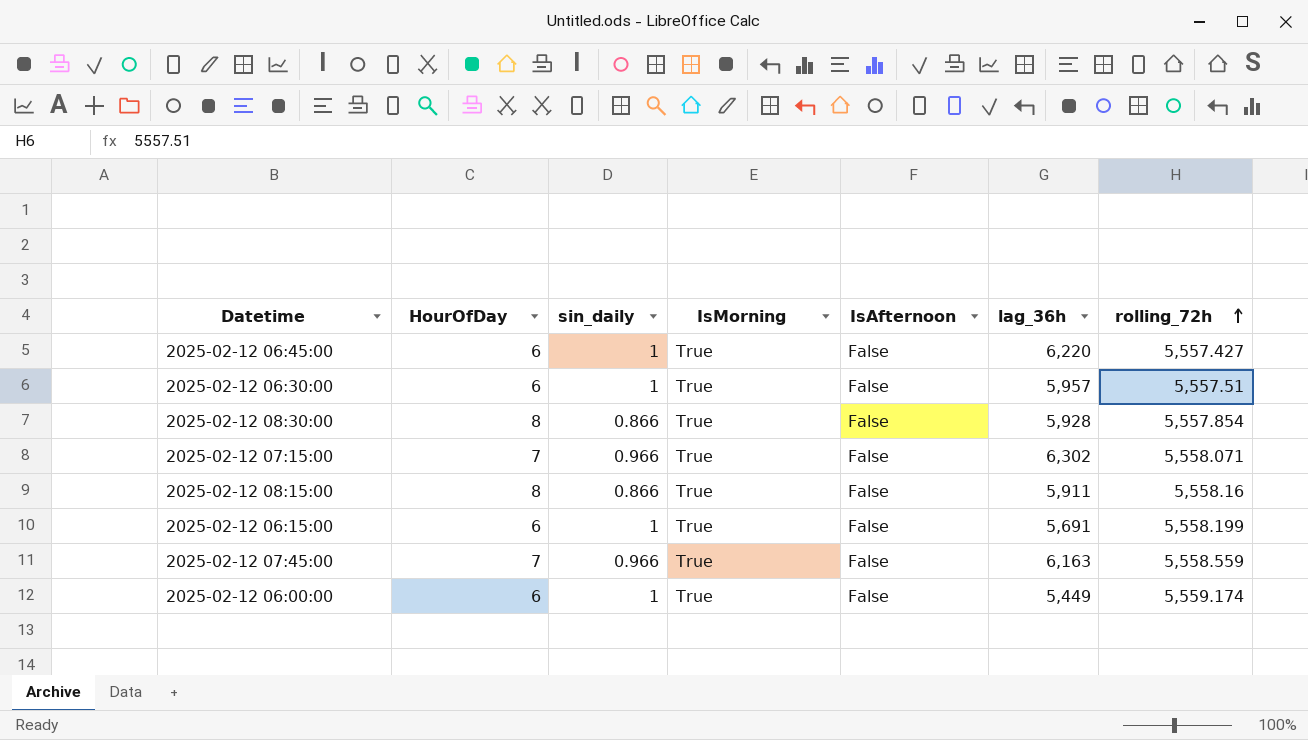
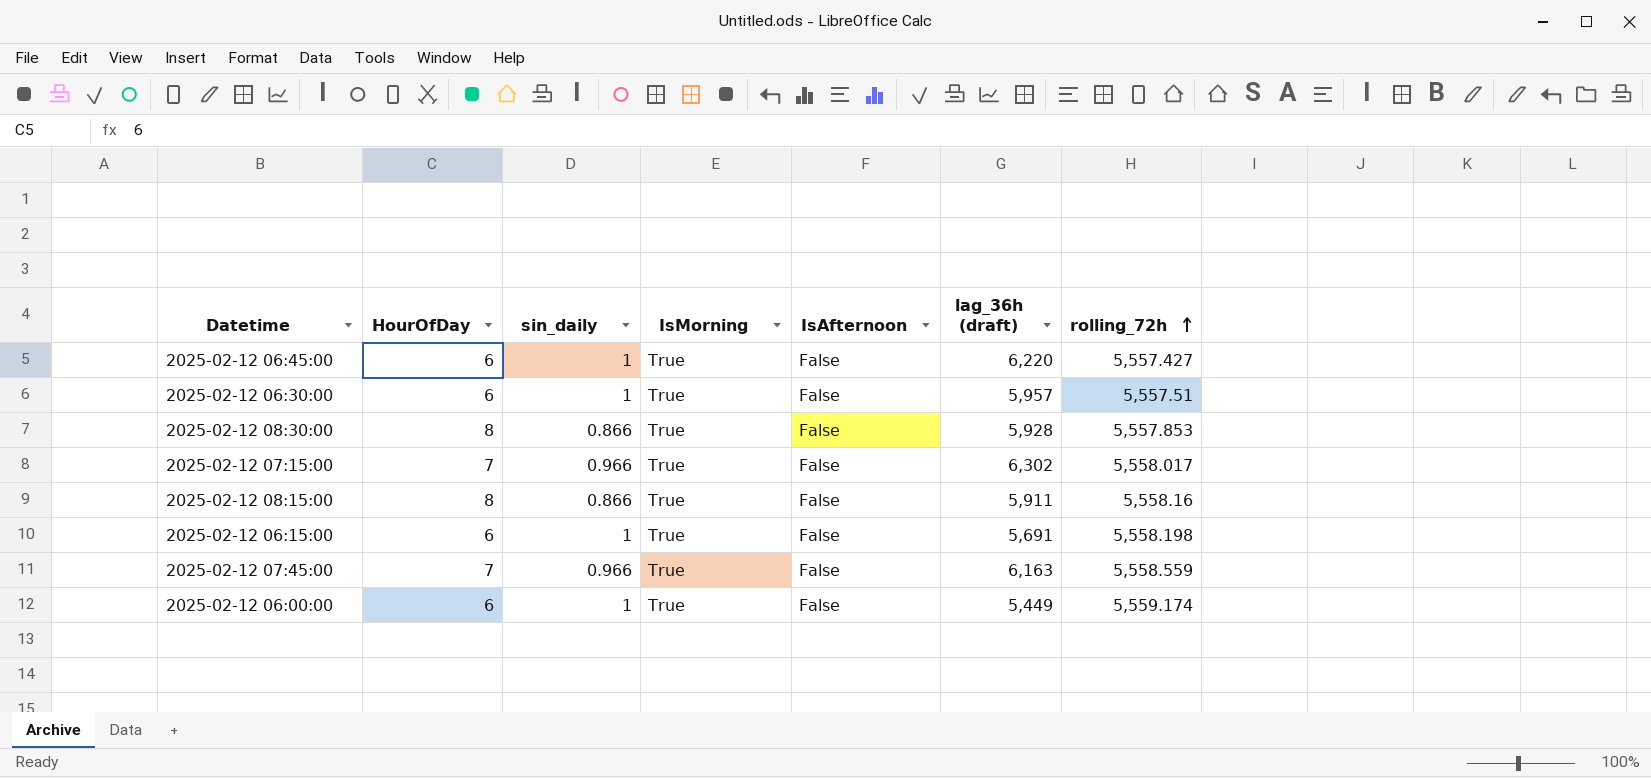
column name: lag_36h -> lag_36h (draft)
2025-02-12 08:30:00 | rolling_72h: 5,557.854 -> 5,557.853
2025-02-12 07:15:00 | rolling_72h: 5,558.071 -> 5,558.017
2025-02-12 06:15:00 | rolling_72h: 5,558.199 -> 5,558.198

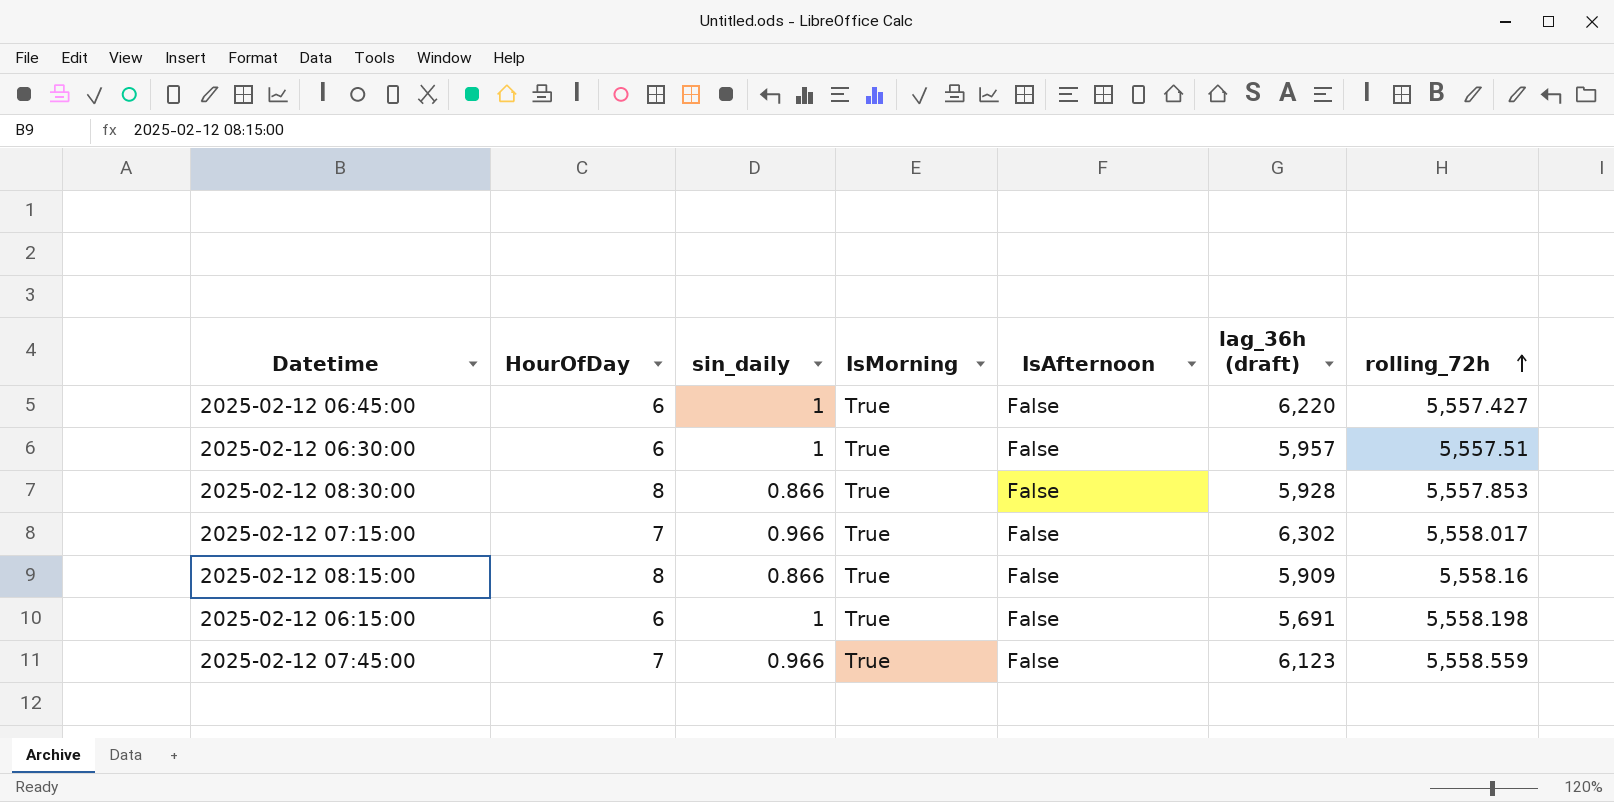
row 2025-02-12 06:00:00: 6 | 1 | True | False | 5,449 | 5,559.174 -> none
2025-02-12 08:15:00 | lag_36h (draft): 5,911 -> 5,909
2025-02-12 07:45:00 | lag_36h (draft): 6,163 -> 6,123

